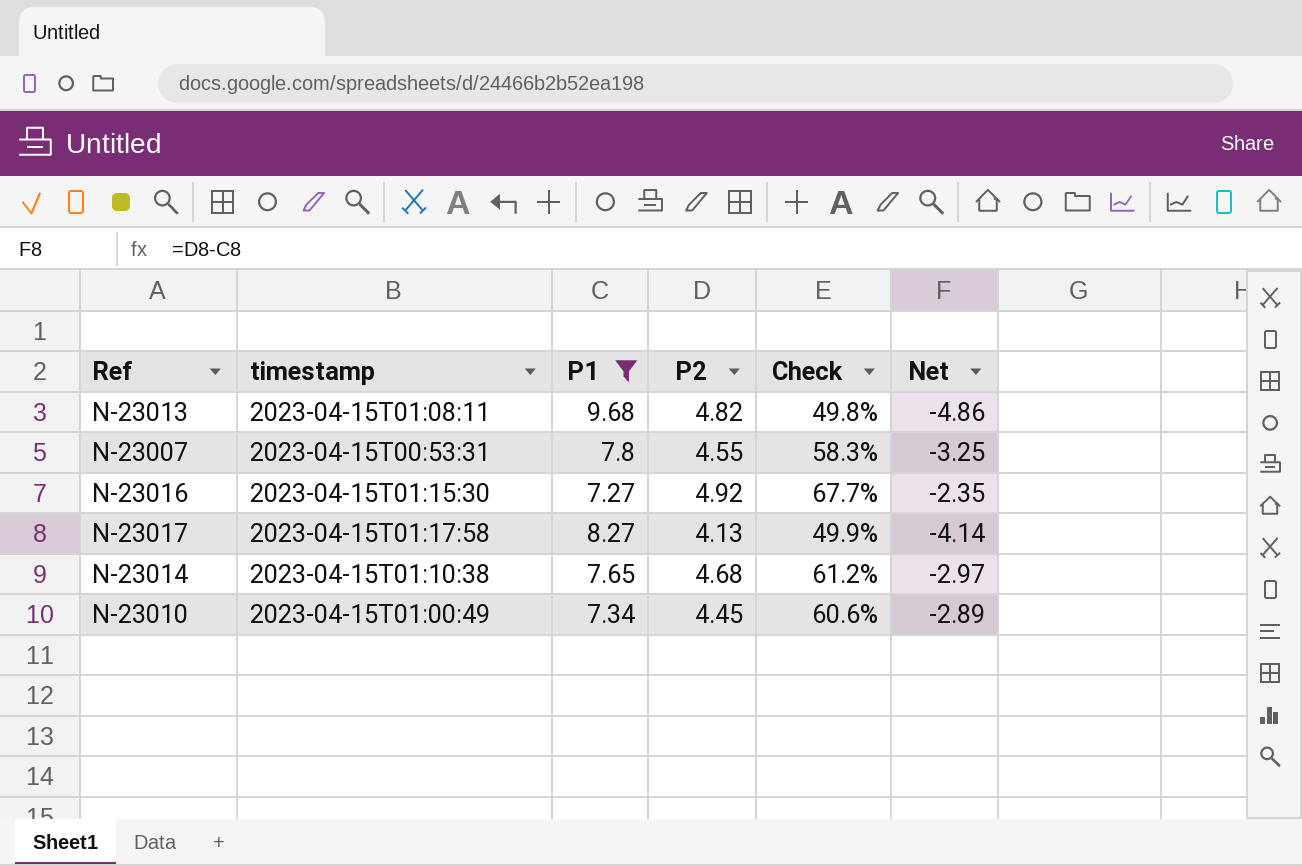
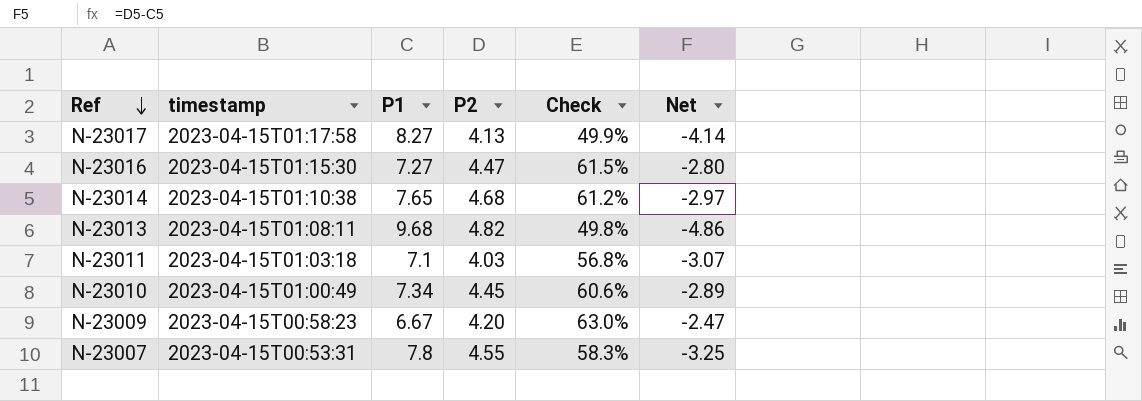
filter: P1 >= 7.27 -> none
row order: none -> Ref descending
N-23016 | P2: 4.92 -> 4.47
N-23016 | Check: 67.7% -> 61.5%
N-23016 | Net: -2.35 -> -2.80

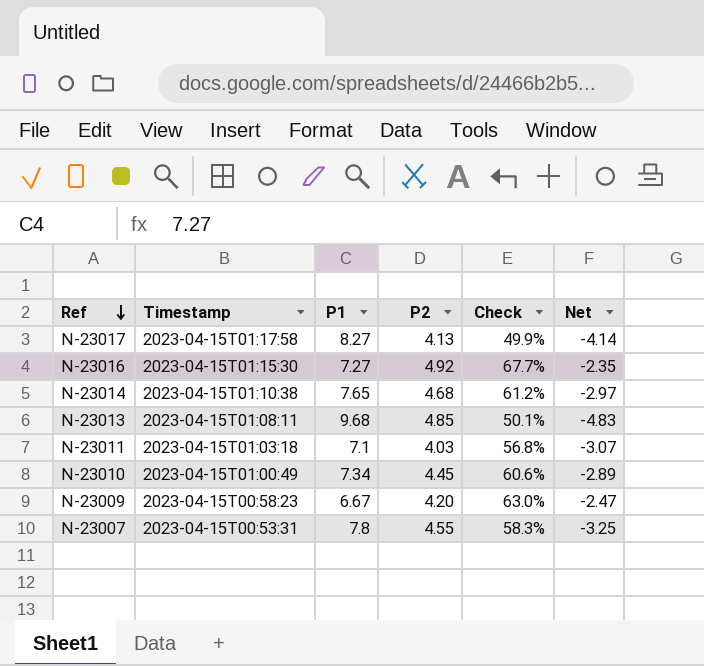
column name: timestamp -> Timestamp
N-23016 | P2: 4.47 -> 4.92
N-23016 | Check: 61.5% -> 67.7%
N-23016 | Net: -2.80 -> -2.35
N-23013 | P2: 4.82 -> 4.85
N-23013 | Check: 49.8% -> 50.1%
N-23013 | Net: -4.86 -> -4.83

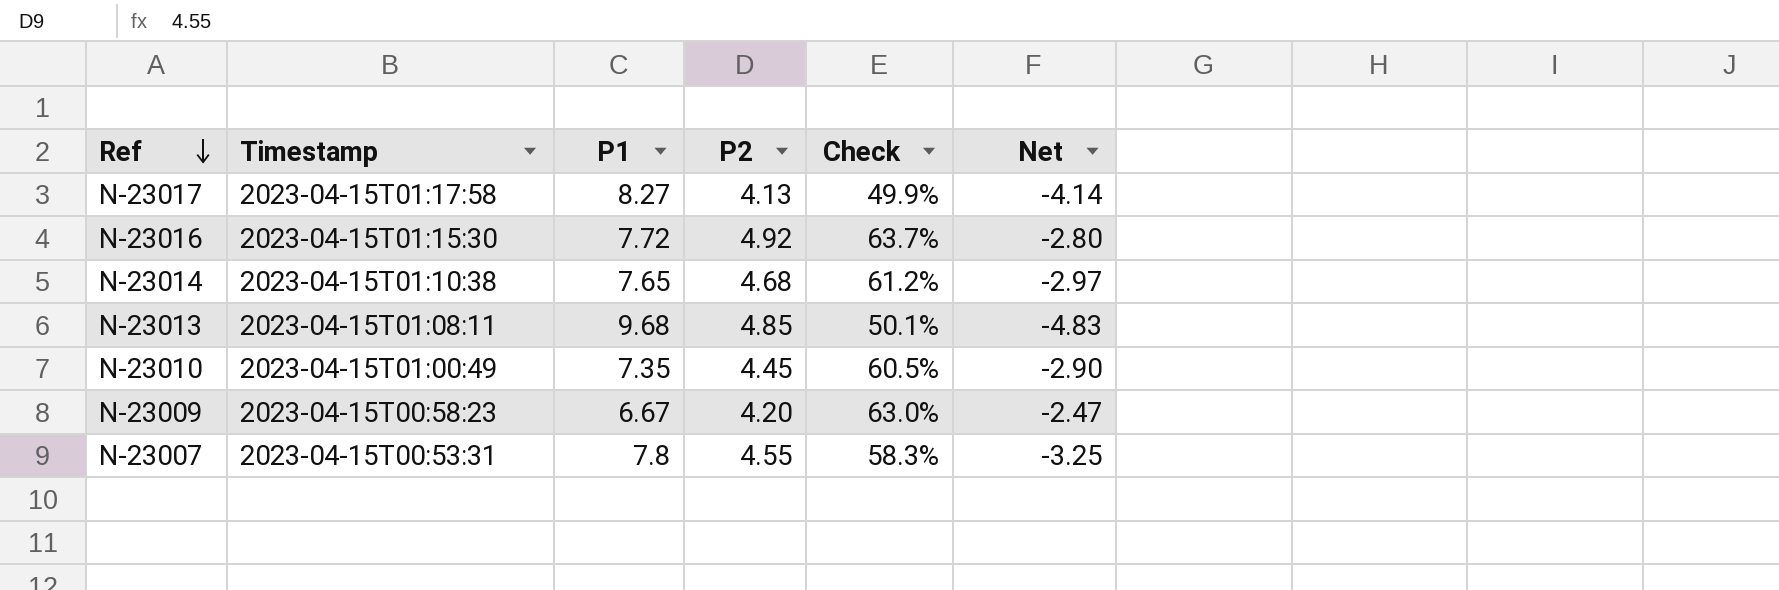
row N-23011: 2023-04-15T01:03:18 | 7.1 | 4.03 | 56.8% | -3.07 -> none
N-23016 | P1: 7.27 -> 7.72
N-23016 | Check: 67.7% -> 63.7%
N-23016 | Net: -2.35 -> -2.80
N-23010 | P1: 7.34 -> 7.35
N-23010 | Check: 60.6% -> 60.5%
N-23010 | Net: -2.89 -> -2.90

